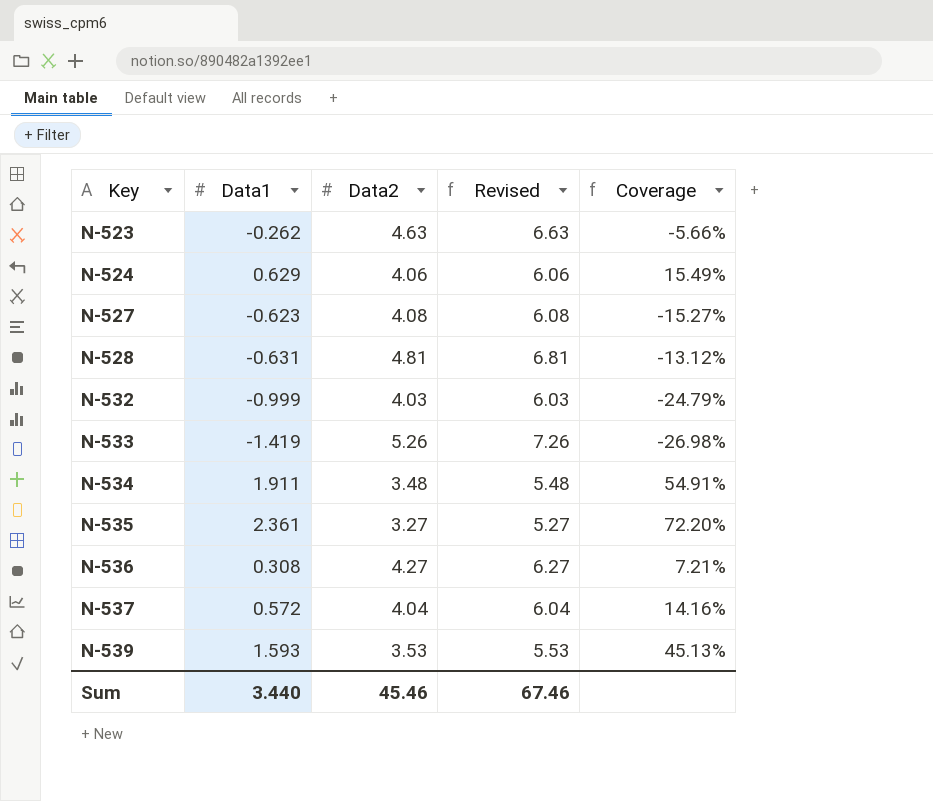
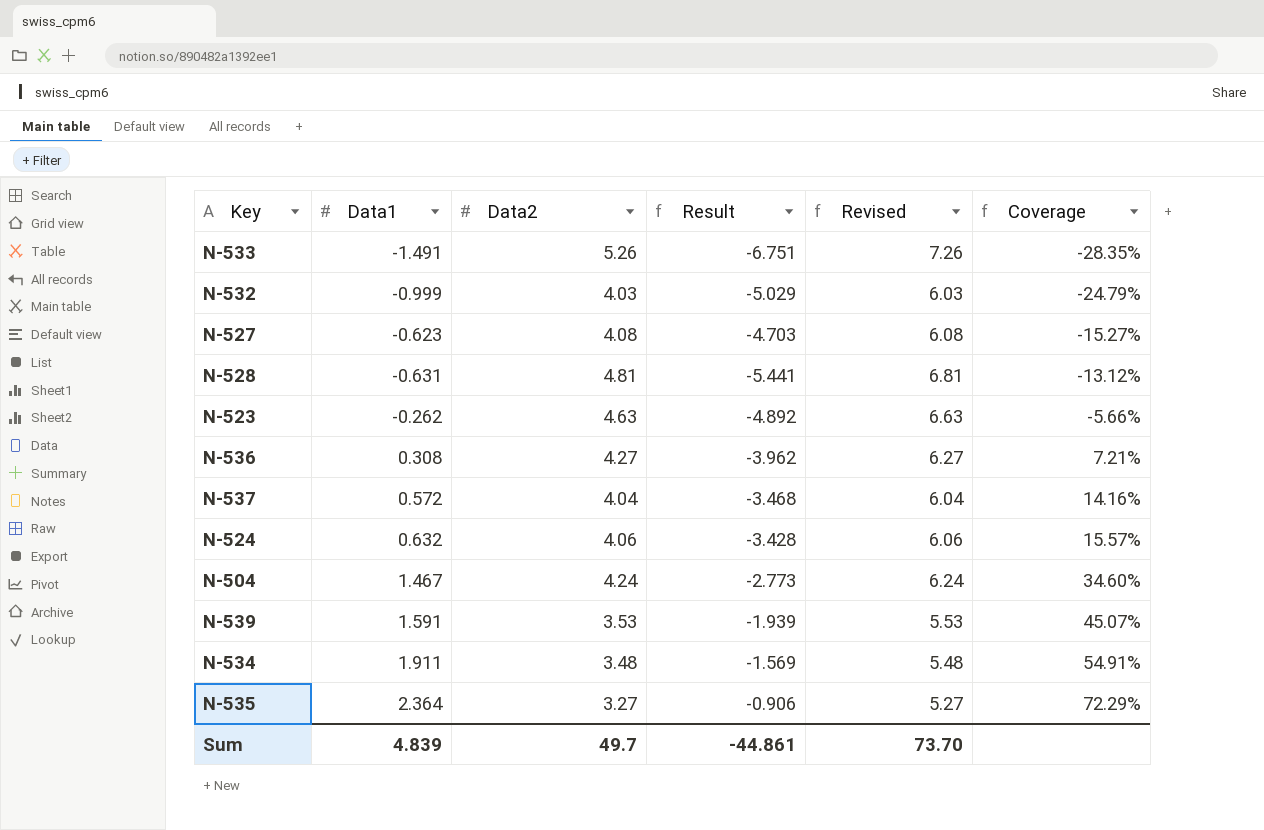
row order: Key ascending -> Coverage ascending
column Result | formula: none -> [Data1] - [Data2]
N-533 | Data1: -1.419 -> -1.491
N-533 | Coverage: -26.98% -> -28.35%
N-524 | Data1: 0.629 -> 0.632
N-524 | Coverage: 15.49% -> 15.57%
row N-504: none -> 1.467 | 4.24 | -2.773 | 6.24 | 34.60%
N-539 | Data1: 1.593 -> 1.591
N-539 | Coverage: 45.13% -> 45.07%
N-535 | Data1: 2.361 -> 2.364
N-535 | Coverage: 72.20% -> 72.29%
Sum | Data1: 3.440 -> 4.839
Sum | Data2: 45.46 -> 49.7
Sum | Revised: 67.46 -> 73.70

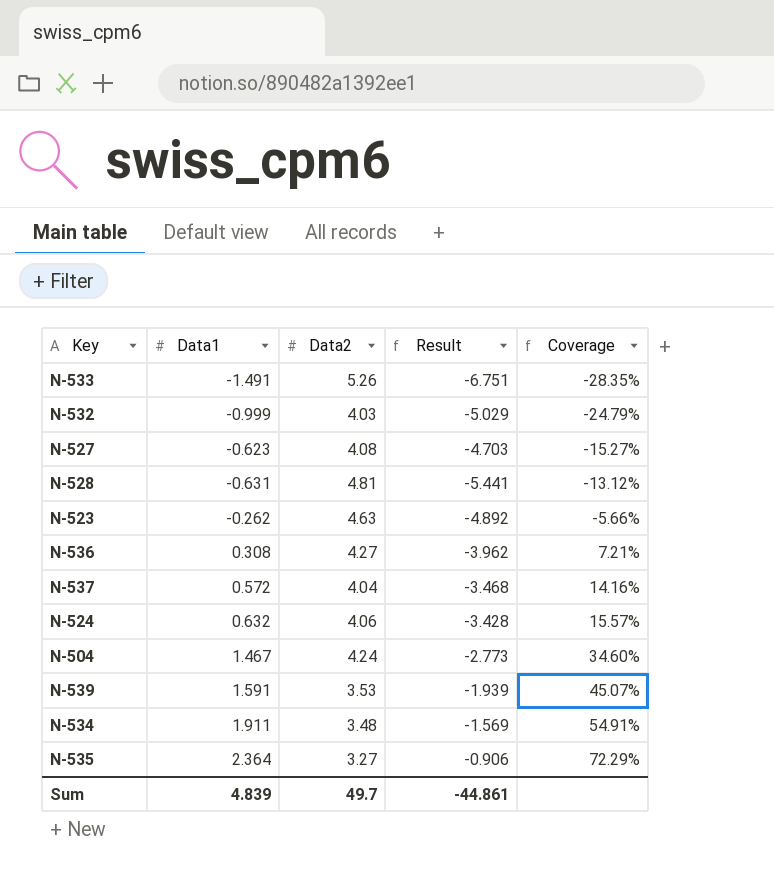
column Revised | formula: [Data2] + 2 -> none

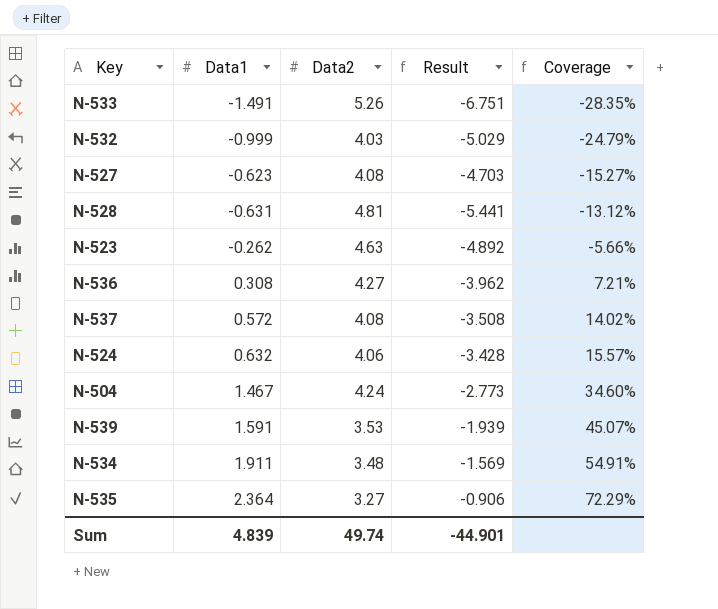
N-537 | Data2: 4.04 -> 4.08
N-537 | Result: -3.468 -> -3.508
N-537 | Coverage: 14.16% -> 14.02%
Sum | Data2: 49.7 -> 49.74
Sum | Result: -44.861 -> -44.901

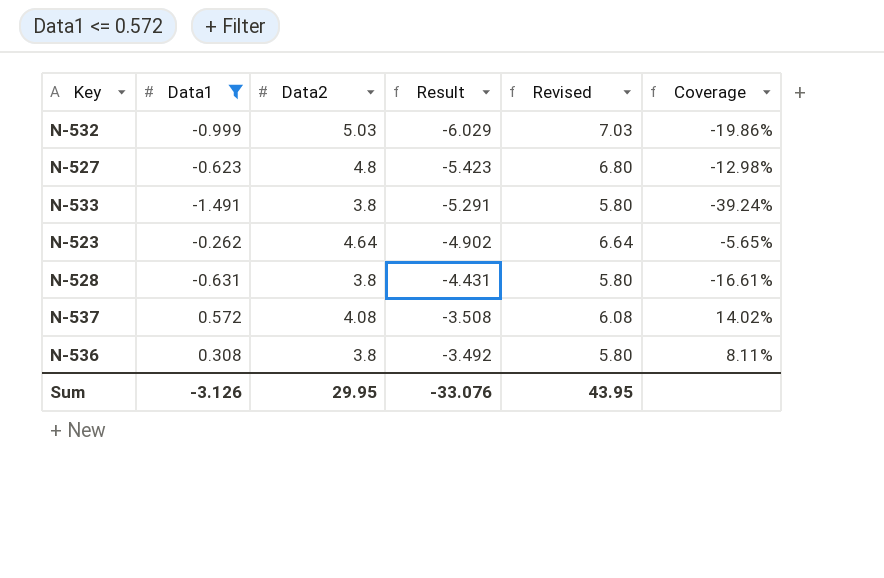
filter: none -> Data1 <= 0.572
row order: Coverage ascending -> Result ascending
column Revised | formula: none -> [Data2] + 2
N-532 | Data2: 4.03 -> 5.03
N-532 | Result: -5.029 -> -6.029
N-532 | Coverage: -24.79% -> -19.86%
N-527 | Data2: 4.08 -> 4.8
N-527 | Result: -4.703 -> -5.423
N-527 | Coverage: -15.27% -> -12.98%
N-533 | Data2: 5.26 -> 3.8
N-533 | Result: -6.751 -> -5.291
N-533 | Coverage: -28.35% -> -39.24%
N-523 | Data2: 4.63 -> 4.64
N-523 | Result: -4.892 -> -4.902
N-523 | Coverage: -5.66% -> -5.65%
N-528 | Data2: 4.81 -> 3.8
N-528 | Result: -5.441 -> -4.431
N-528 | Coverage: -13.12% -> -16.61%
N-536 | Data2: 4.27 -> 3.8
N-536 | Result: -3.962 -> -3.492
N-536 | Coverage: 7.21% -> 8.11%
Sum | Data1: 4.839 -> -3.126
Sum | Data2: 49.74 -> 29.95
Sum | Result: -44.901 -> -33.076

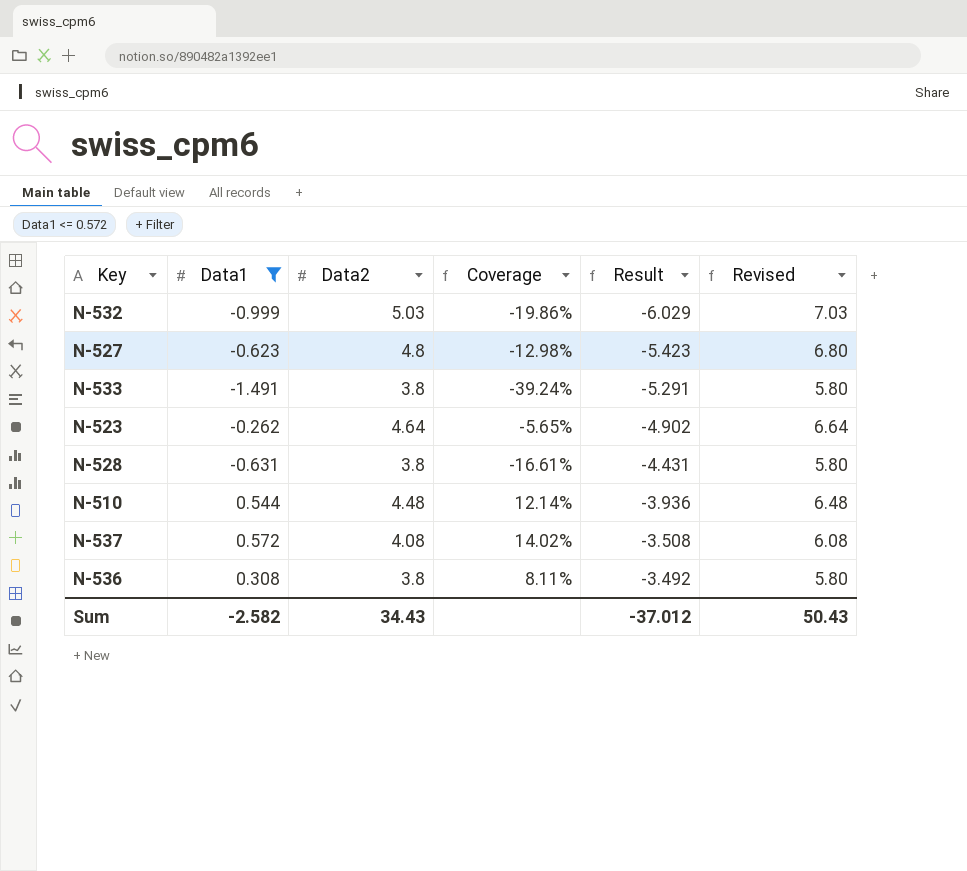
column Coverage | position: 6 -> 4
row N-510: none -> 0.544 | 4.48 | 12.14% | -3.936 | 6.48
Sum | Data1: -3.126 -> -2.582
Sum | Data2: 29.95 -> 34.43
Sum | Result: -33.076 -> -37.012
Sum | Revised: 43.95 -> 50.43

